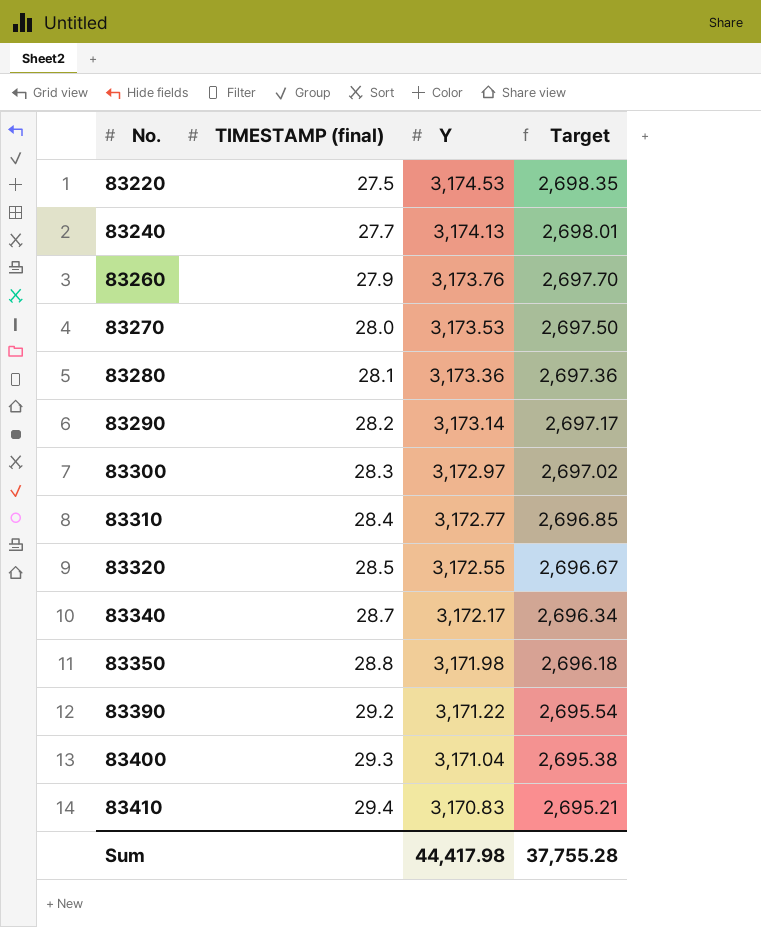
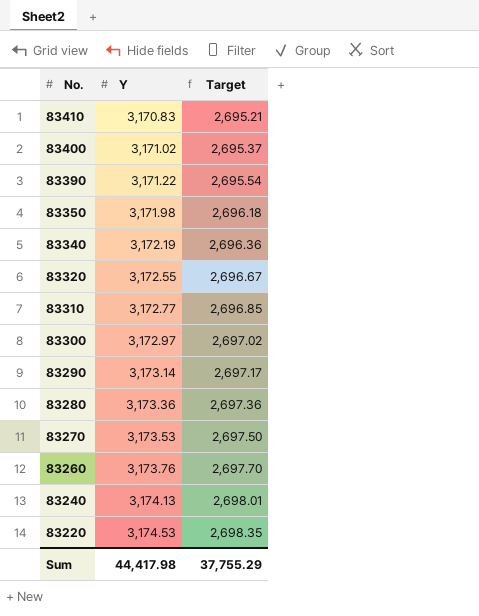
row order: No. ascending -> No. descending
column TIMESTAMP (final) | position: 2 -> none
83400 | Y: 3,171.04 -> 3,171.02
83400 | Target: 2,695.38 -> 2,695.37
83340 | Y: 3,172.17 -> 3,172.19
83340 | Target: 2,696.34 -> 2,696.36
Sum | Target: 37,755.28 -> 37,755.29

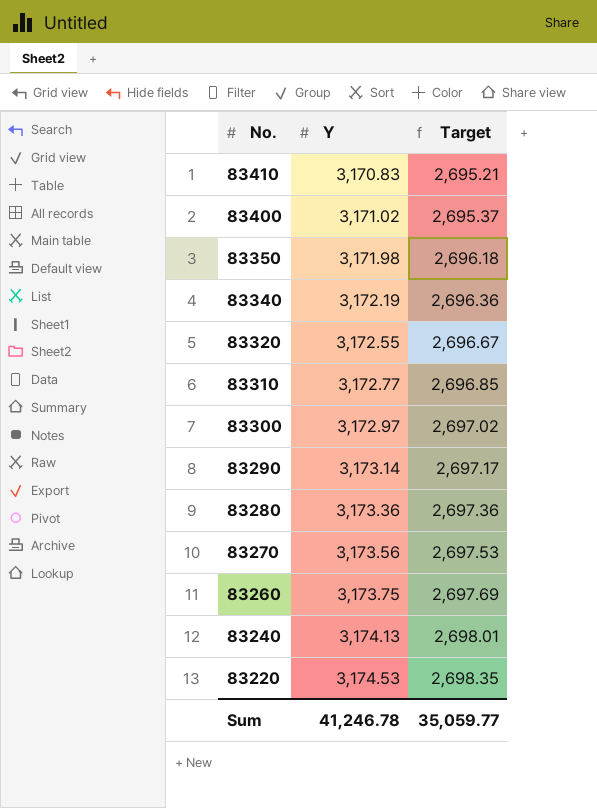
row 83390: 3,171.22 | 2,695.54 -> none
83270 | Y: 3,173.53 -> 3,173.56
83270 | Target: 2,697.50 -> 2,697.53
83260 | Y: 3,173.76 -> 3,173.75
83260 | Target: 2,697.70 -> 2,697.69
Sum | Y: 44,417.98 -> 41,246.78
Sum | Target: 37,755.29 -> 35,059.77

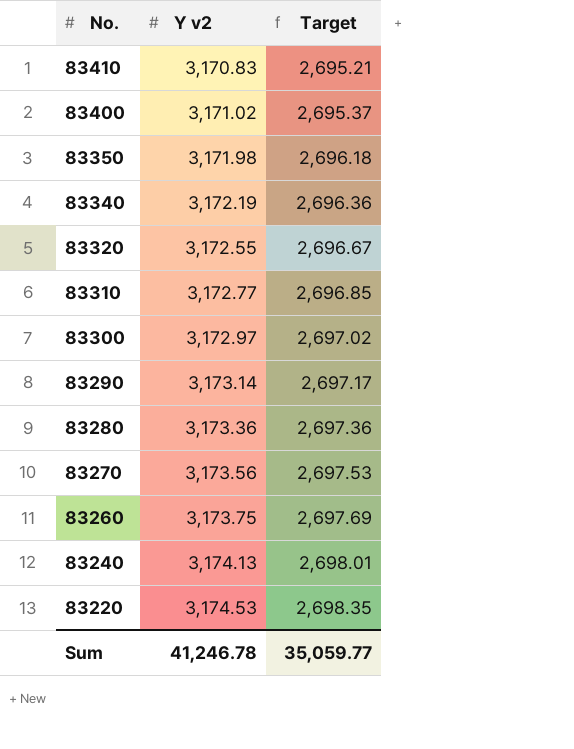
column name: Y -> Y v2

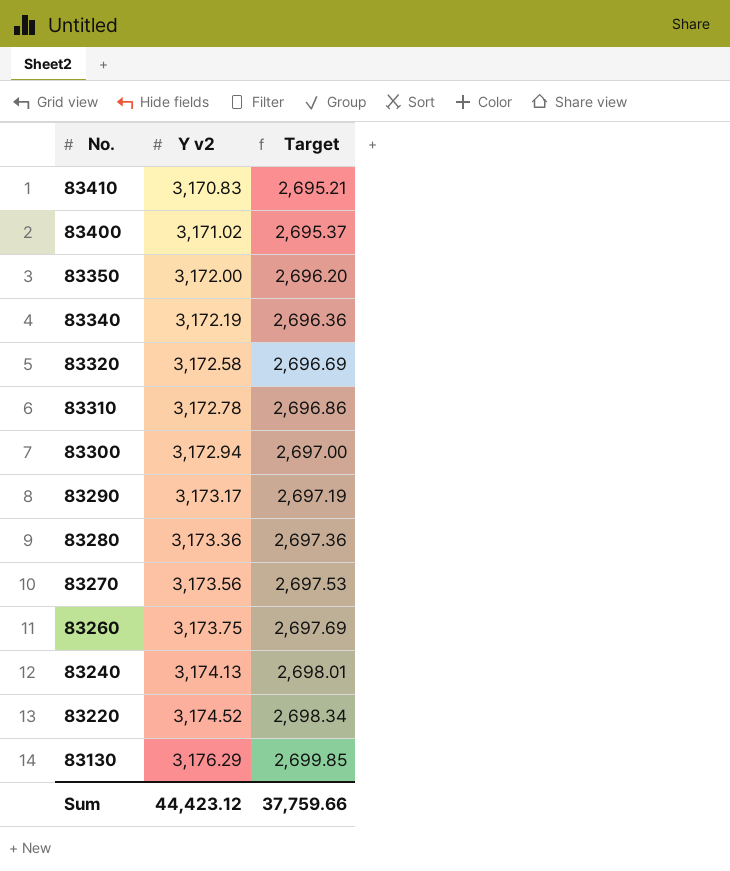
83350 | Y v2: 3,171.98 -> 3,172.00
83350 | Target: 2,696.18 -> 2,696.20
83320 | Y v2: 3,172.55 -> 3,172.58
83320 | Target: 2,696.67 -> 2,696.69
83310 | Y v2: 3,172.77 -> 3,172.78
83310 | Target: 2,696.85 -> 2,696.86
83300 | Y v2: 3,172.97 -> 3,172.94
83300 | Target: 2,697.02 -> 2,697.00
83290 | Y v2: 3,173.14 -> 3,173.17
83290 | Target: 2,697.17 -> 2,697.19
83220 | Y v2: 3,174.53 -> 3,174.52
83220 | Target: 2,698.35 -> 2,698.34
row 83130: none -> 3,176.29 | 2,699.85
Sum | Y v2: 41,246.78 -> 44,423.12
Sum | Target: 35,059.77 -> 37,759.66

